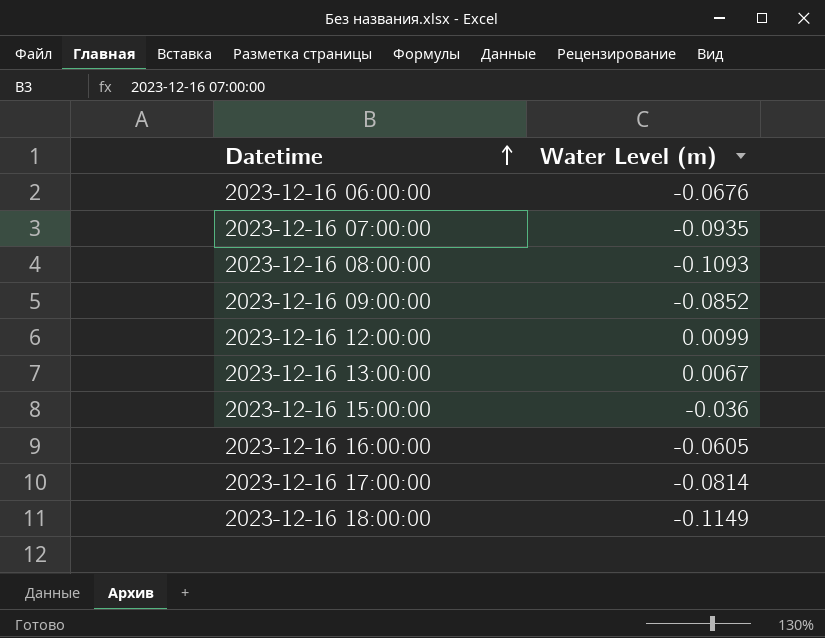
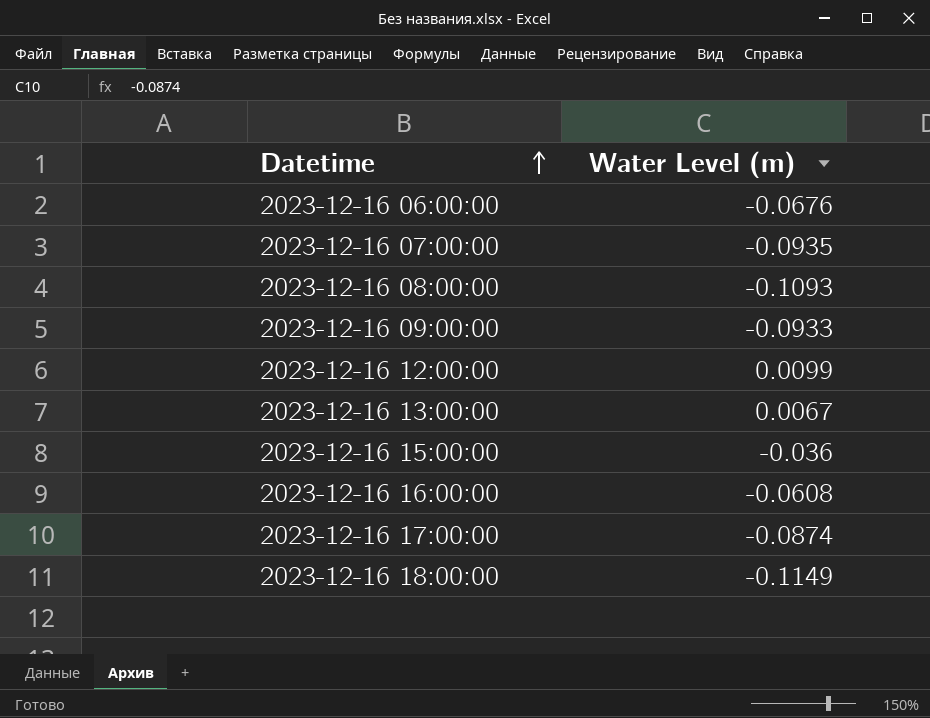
2023-12-16 09:00:00 | Water Level (m): -0.0852 -> -0.0933
2023-12-16 16:00:00 | Water Level (m): -0.0605 -> -0.0608
2023-12-16 17:00:00 | Water Level (m): -0.0814 -> -0.0874

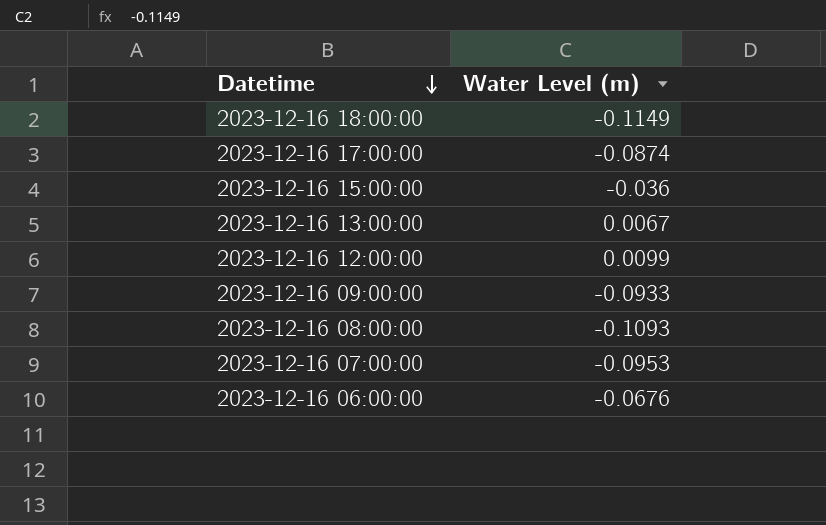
row order: Datetime ascending -> Datetime descending
row 2023-12-16 16:00:00: -0.0608 -> none
2023-12-16 07:00:00 | Water Level (m): -0.0935 -> -0.0953

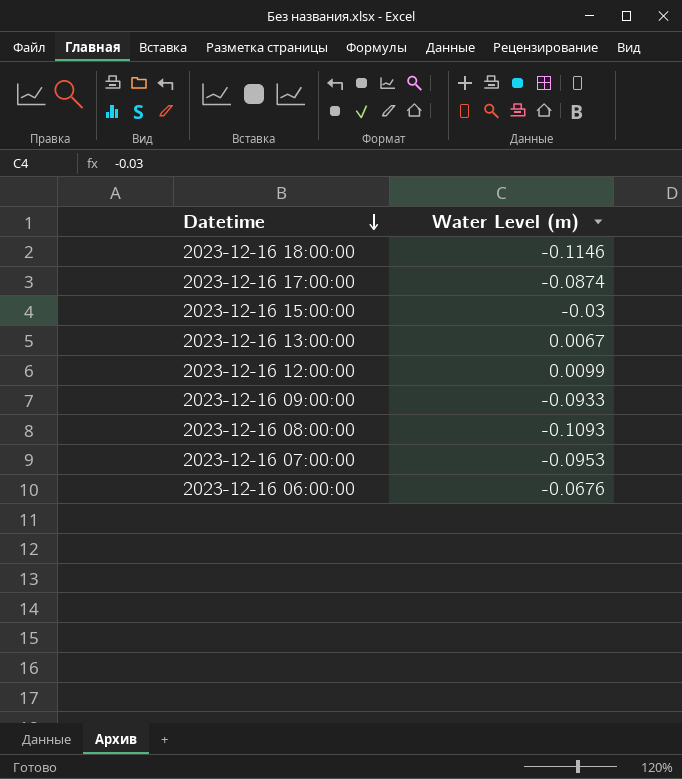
2023-12-16 18:00:00 | Water Level (m): -0.1149 -> -0.1146
2023-12-16 15:00:00 | Water Level (m): -0.036 -> -0.03

